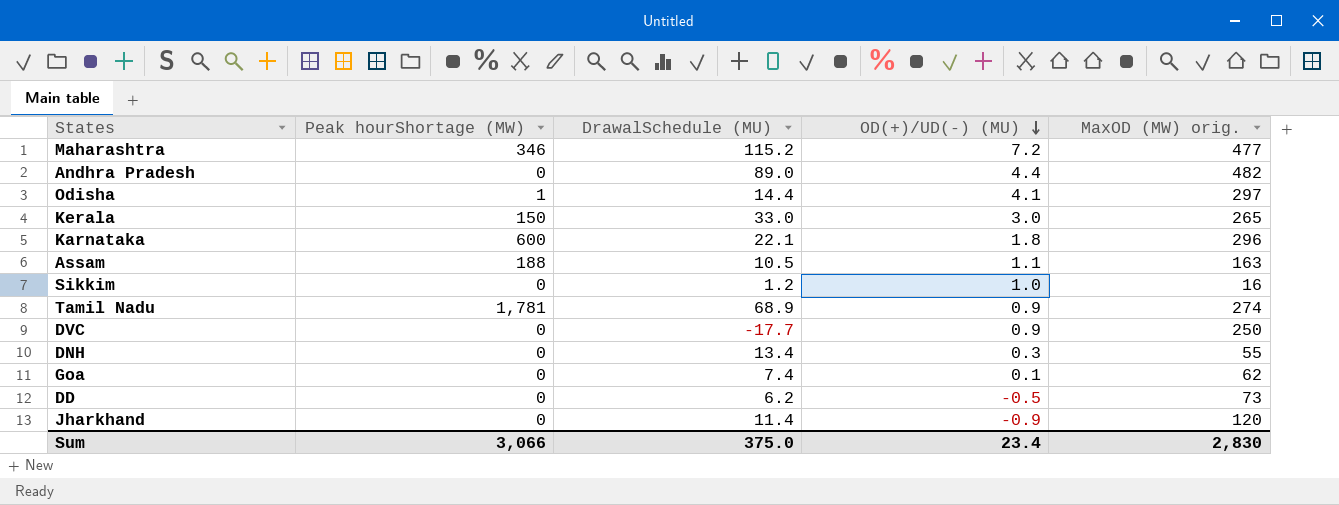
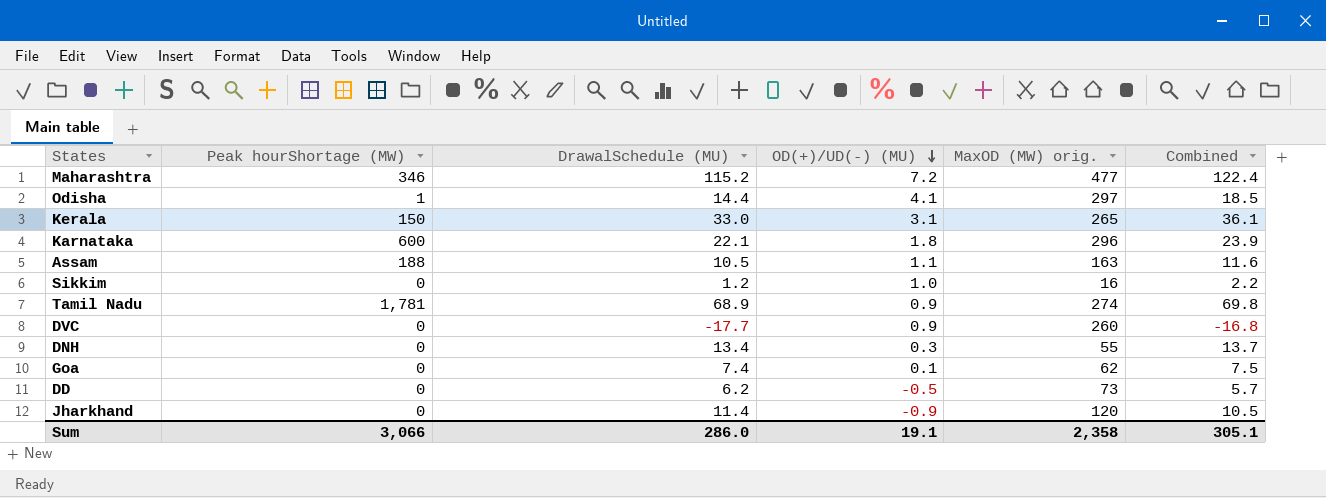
column Combined | formula: none -> [DrawalSchedule (MU)] + [OD(+)/UD(-) (MU)]
row Andhra Pradesh: 0 | 89.0 | 4.4 | 482 -> none
Kerala | OD(+)/UD(-) (MU): 3.0 -> 3.1
DVC | MaxOD (MW) orig.: 250 -> 260
Sum | DrawalSchedule (MU): 375.0 -> 286.0
Sum | OD(+)/UD(-) (MU): 23.4 -> 19.1
Sum | MaxOD (MW) orig.: 2,830 -> 2,358

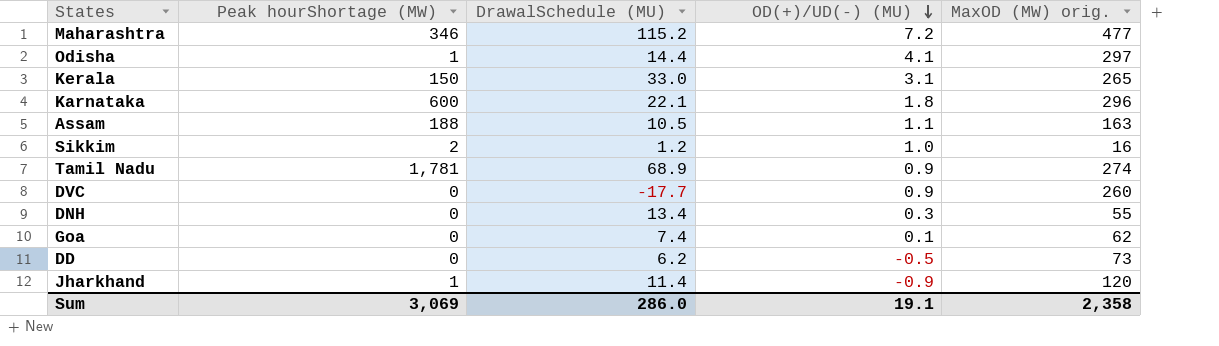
column Combined | formula: [DrawalSchedule (MU)] + [OD(+)/UD(-) (MU)] -> none
Sikkim | Peak hourShortage (MW): 0 -> 2
Jharkhand | Peak hourShortage (MW): 0 -> 1
Sum | Peak hourShortage (MW): 3,066 -> 3,069

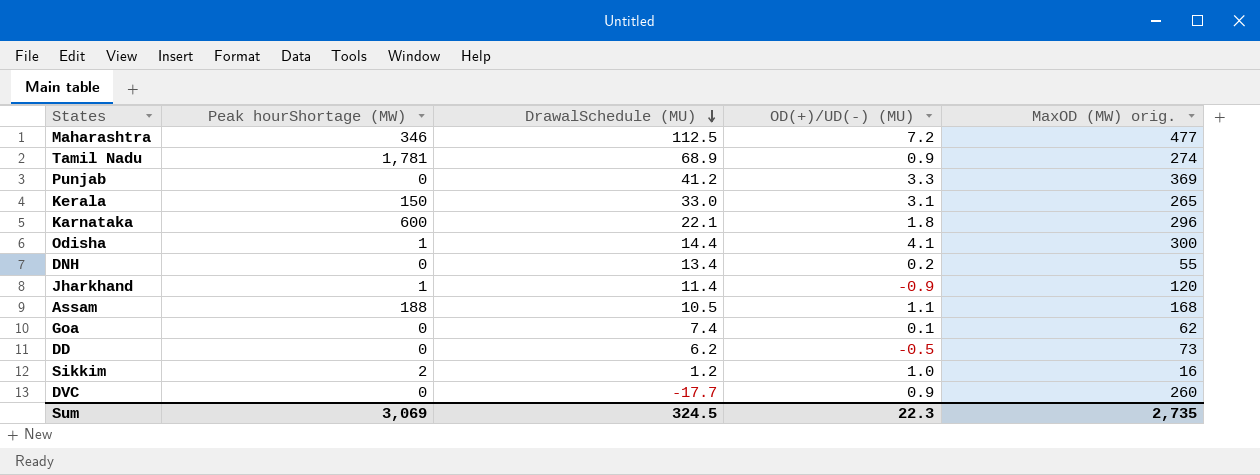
row order: OD(+)/UD(-) (MU) descending -> DrawalSchedule (MU) descending
Maharashtra | DrawalSchedule (MU): 115.2 -> 112.5
row Punjab: none -> 0 | 41.2 | 3.3 | 369
Odisha | MaxOD (MW) orig.: 297 -> 300
DNH | OD(+)/UD(-) (MU): 0.3 -> 0.2
Assam | MaxOD (MW) orig.: 163 -> 168
Sum | DrawalSchedule (MU): 286.0 -> 324.5
Sum | OD(+)/UD(-) (MU): 19.1 -> 22.3
Sum | MaxOD (MW) orig.: 2,358 -> 2,735

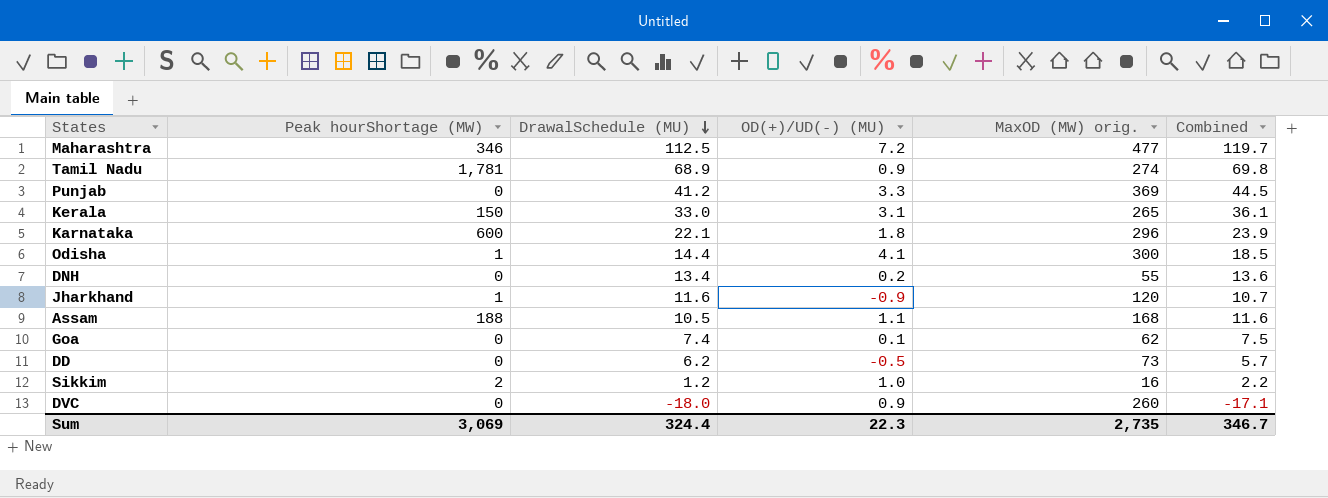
column Combined | formula: none -> [DrawalSchedule (MU)] + [OD(+)/UD(-) (MU)]
Jharkhand | DrawalSchedule (MU): 11.4 -> 11.6
DVC | DrawalSchedule (MU): -17.7 -> -18.0
Sum | DrawalSchedule (MU): 324.5 -> 324.4

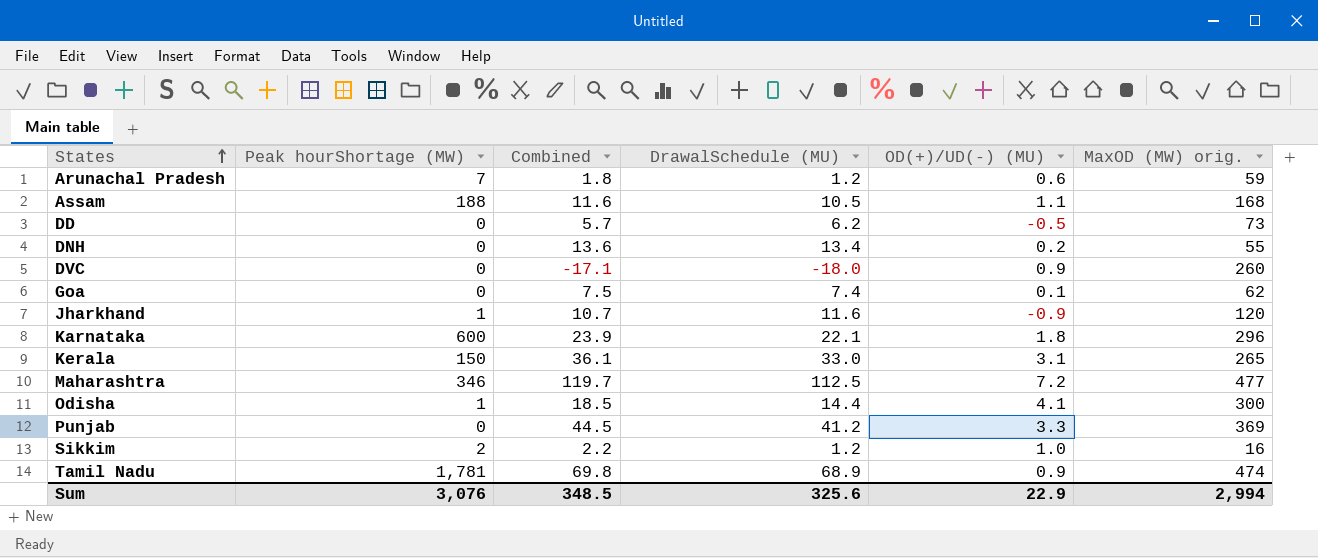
row order: DrawalSchedule (MU) descending -> States ascending
column Combined | position: 6 -> 3
row Arunachal Pradesh: none -> 7 | 1.8 | 1.2 | 0.6 | 59
Tamil Nadu | MaxOD (MW) orig.: 274 -> 474
Sum | Peak hourShortage (MW): 3,069 -> 3,076
Sum | Combined: 346.7 -> 348.5
Sum | DrawalSchedule (MU): 324.4 -> 325.6
Sum | OD(+)/UD(-) (MU): 22.3 -> 22.9
Sum | MaxOD (MW) orig.: 2,735 -> 2,994

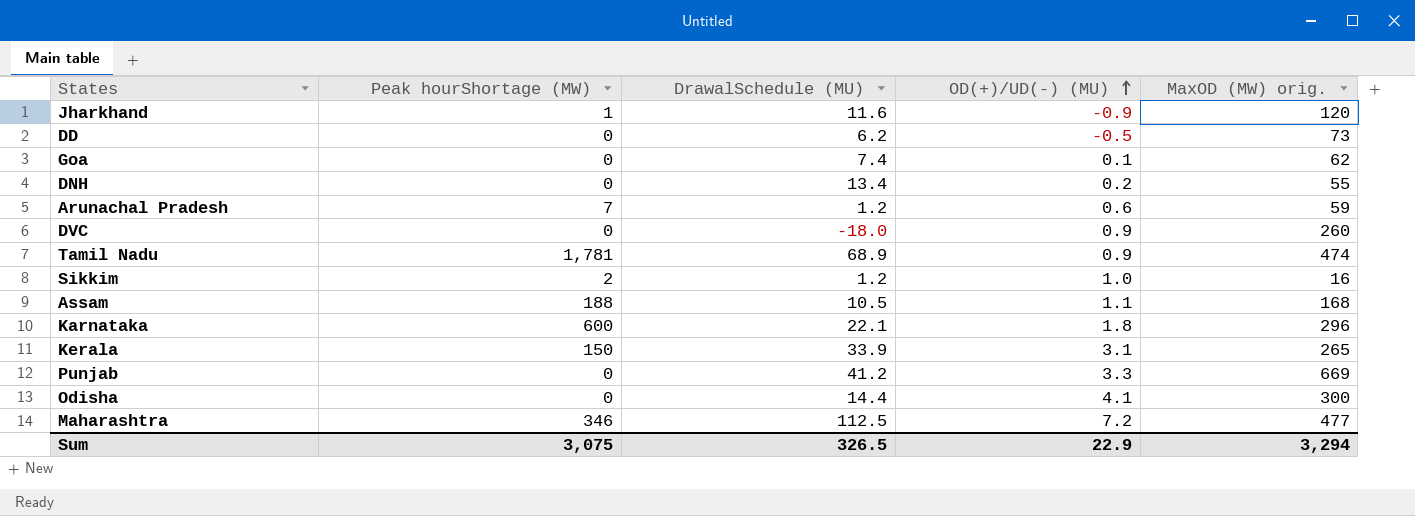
row order: States ascending -> OD(+)/UD(-) (MU) ascending
column Combined | formula: [DrawalSchedule (MU)] + [OD(+)/UD(-) (MU)] -> none
Kerala | DrawalSchedule (MU): 33.0 -> 33.9
Punjab | MaxOD (MW) orig.: 369 -> 669
Odisha | Peak hourShortage (MW): 1 -> 0
Sum | Peak hourShortage (MW): 3,076 -> 3,075
Sum | DrawalSchedule (MU): 325.6 -> 326.5
Sum | MaxOD (MW) orig.: 2,994 -> 3,294

